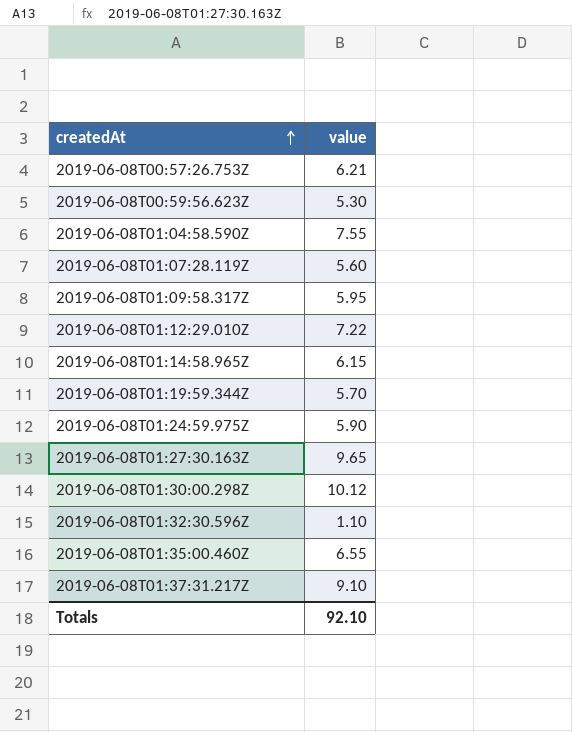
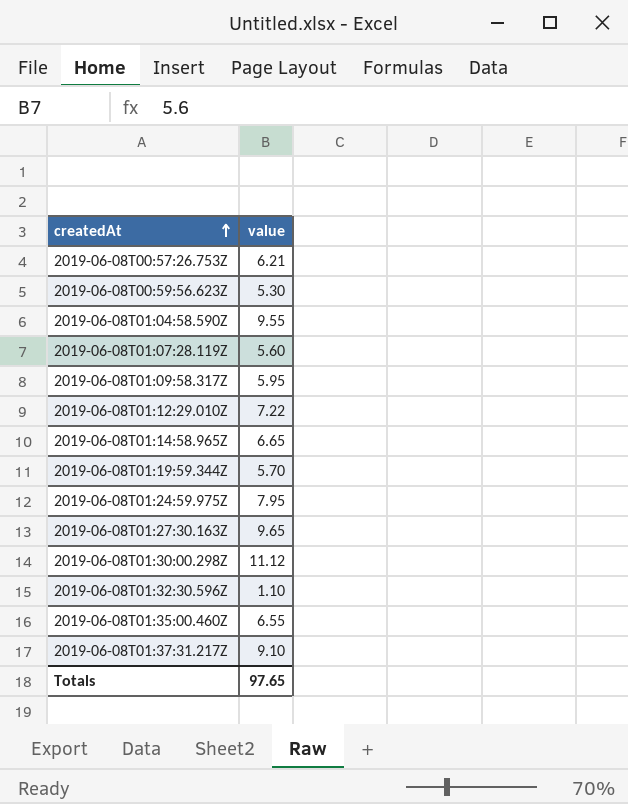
2019-06-08T01:04:58.590Z | value: 7.55 -> 9.55
2019-06-08T01:14:58.965Z | value: 6.15 -> 6.65
2019-06-08T01:24:59.975Z | value: 5.90 -> 7.95
2019-06-08T01:30:00.298Z | value: 10.12 -> 11.12
Totals | value: 92.10 -> 97.65

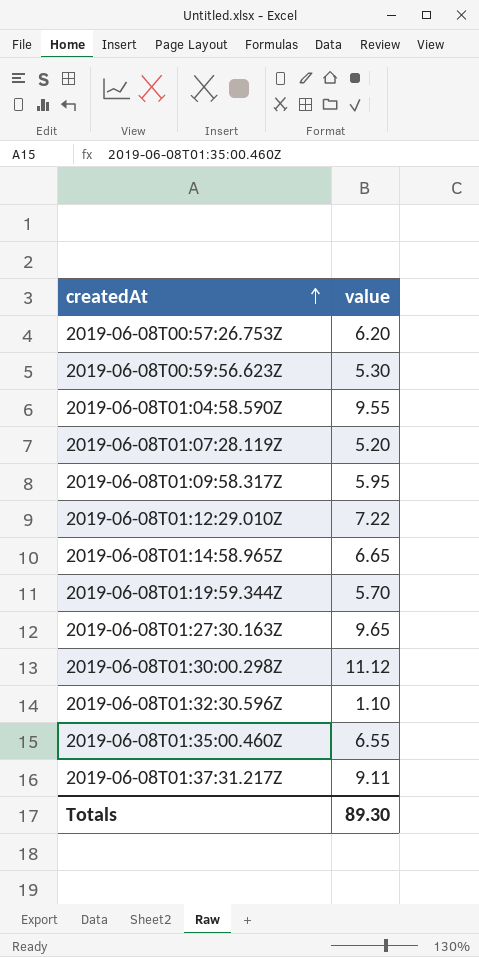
row 2019-06-08T01:24:59.975Z: 7.95 -> none
2019-06-08T00:57:26.753Z | value: 6.21 -> 6.20
2019-06-08T01:07:28.119Z | value: 5.60 -> 5.20
2019-06-08T01:37:31.217Z | value: 9.10 -> 9.11
Totals | value: 97.65 -> 89.30

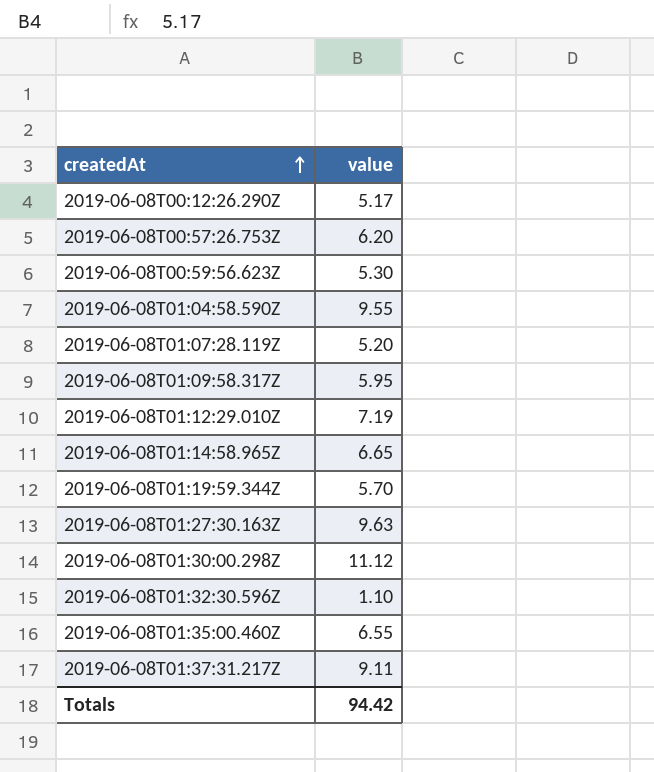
row 2019-06-08T00:12:26.290Z: none -> 5.17
2019-06-08T01:12:29.010Z | value: 7.22 -> 7.19
2019-06-08T01:27:30.163Z | value: 9.65 -> 9.63
Totals | value: 89.30 -> 94.42

